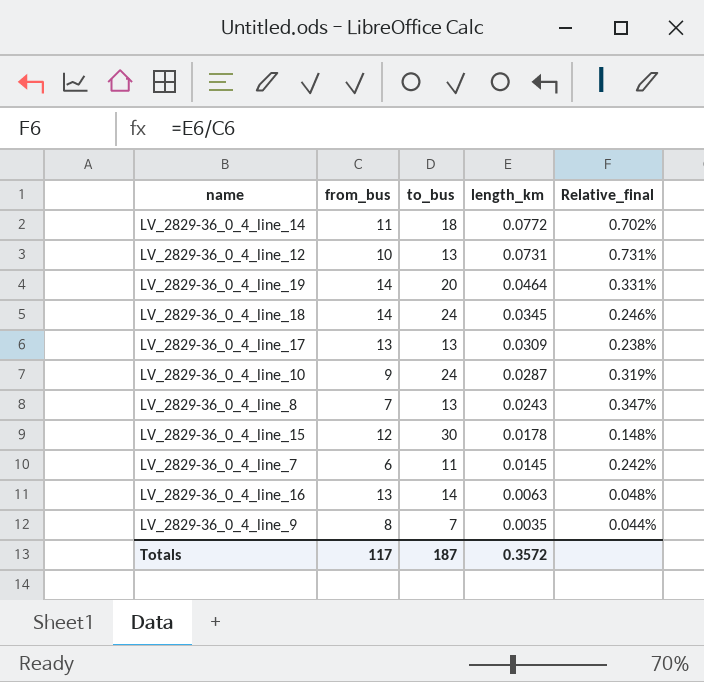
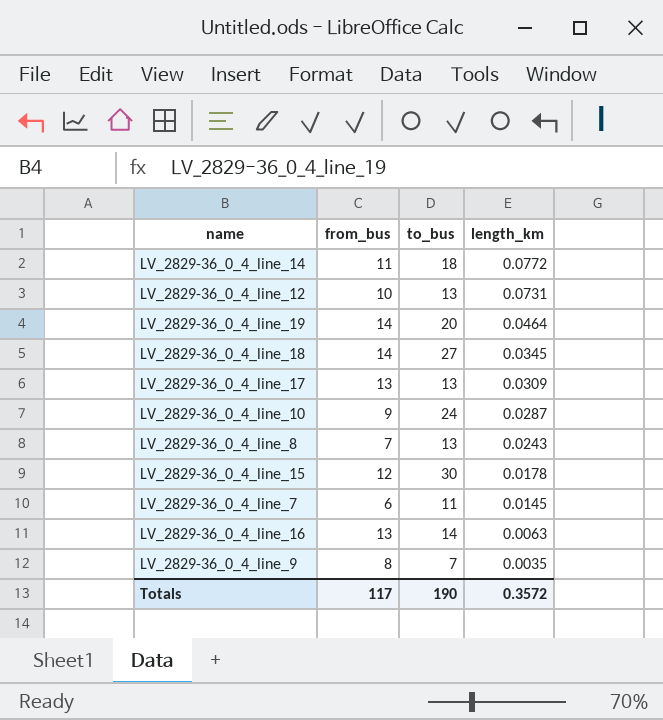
column Relative_final | formula: [length_km] / [from_bus] -> none
LV_2829-36_0_4_line_18 | to_bus: 24 -> 27
Totals | to_bus: 187 -> 190

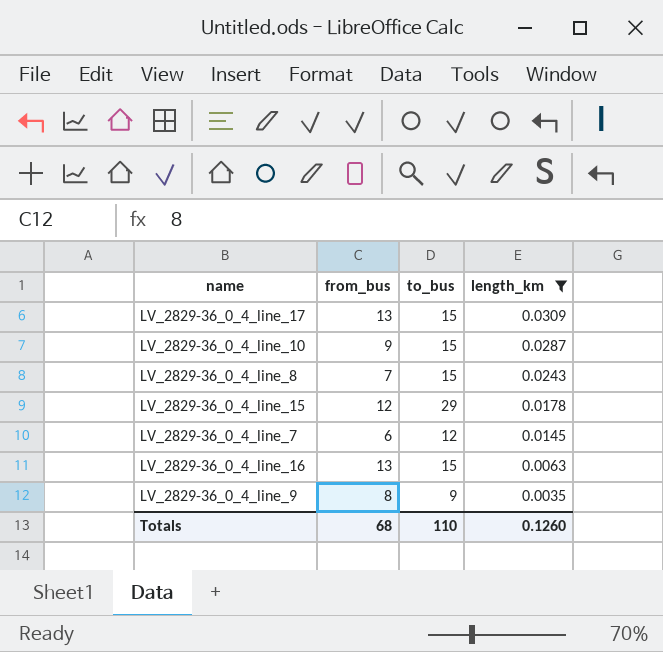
filter: none -> length_km <= 0.0309
LV_2829-36_0_4_line_17 | to_bus: 13 -> 15
LV_2829-36_0_4_line_10 | to_bus: 24 -> 15
LV_2829-36_0_4_line_8 | to_bus: 13 -> 15
LV_2829-36_0_4_line_15 | to_bus: 30 -> 29
LV_2829-36_0_4_line_7 | to_bus: 11 -> 12
LV_2829-36_0_4_line_16 | to_bus: 14 -> 15
LV_2829-36_0_4_line_9 | to_bus: 7 -> 9
Totals | from_bus: 117 -> 68
Totals | to_bus: 190 -> 110
Totals | length_km: 0.3572 -> 0.1260

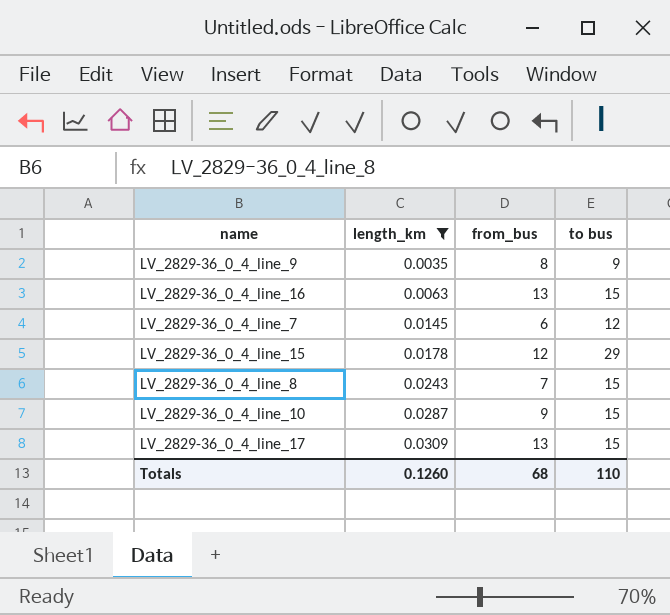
row order: length_km descending -> length_km ascending
column length_km | position: 4 -> 2
column name: to_bus -> to bus

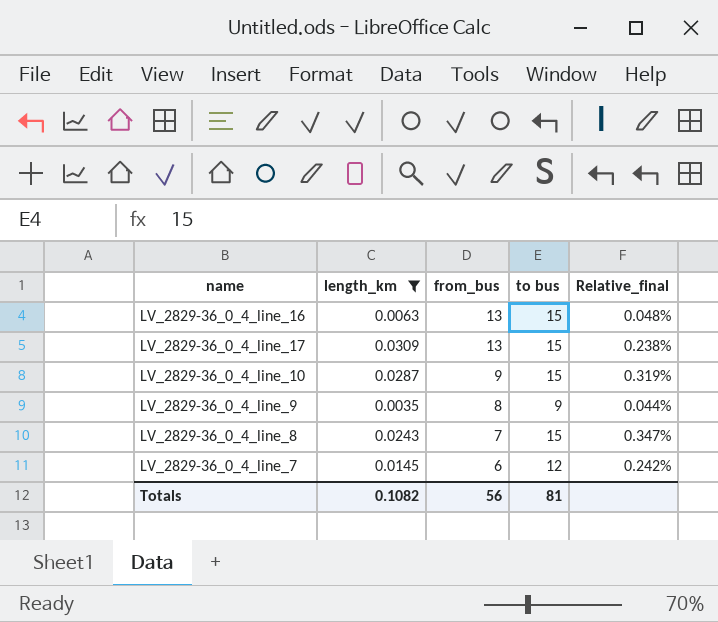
row order: length_km ascending -> from_bus descending
column Relative_final | formula: none -> [length_km] / [from_bus]
row LV_2829-36_0_4_line_15: 0.0178 | 12 | 29 -> none
Totals | length_km: 0.1260 -> 0.1082
Totals | from_bus: 68 -> 56
Totals | to bus: 110 -> 81

